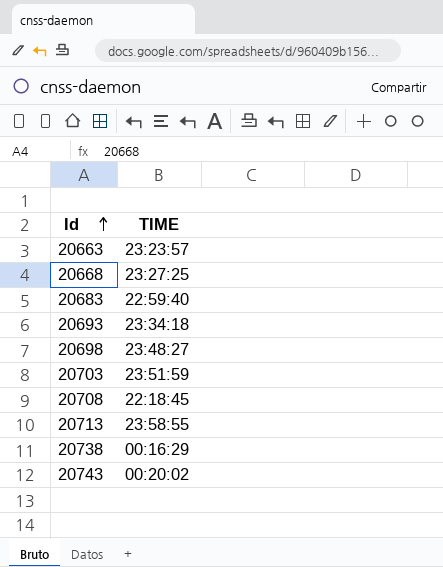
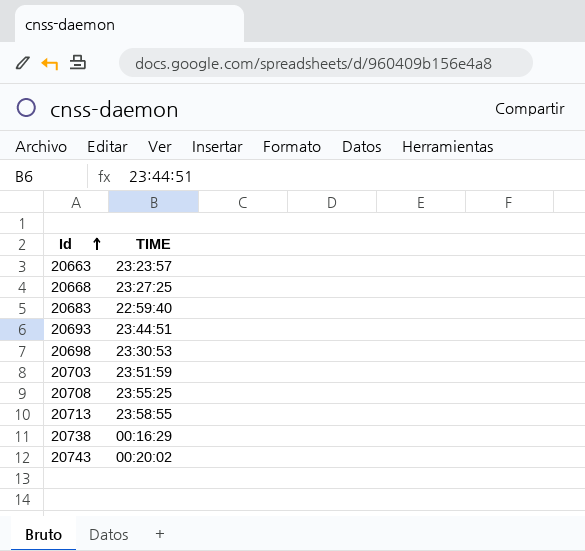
20693 | TIME: 23:34:18 -> 23:44:51
20698 | TIME: 23:48:27 -> 23:30:53
20708 | TIME: 22:18:45 -> 23:55:25

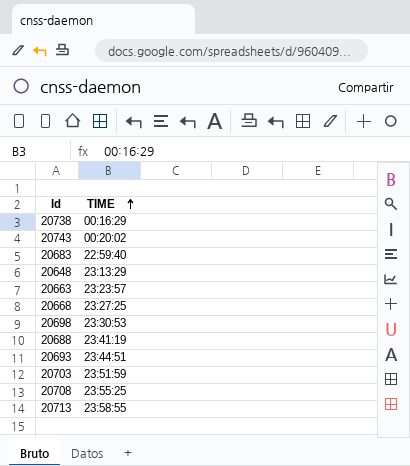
row order: Id ascending -> TIME ascending
row 20648: none -> 23:13:29
row 20688: none -> 23:41:19

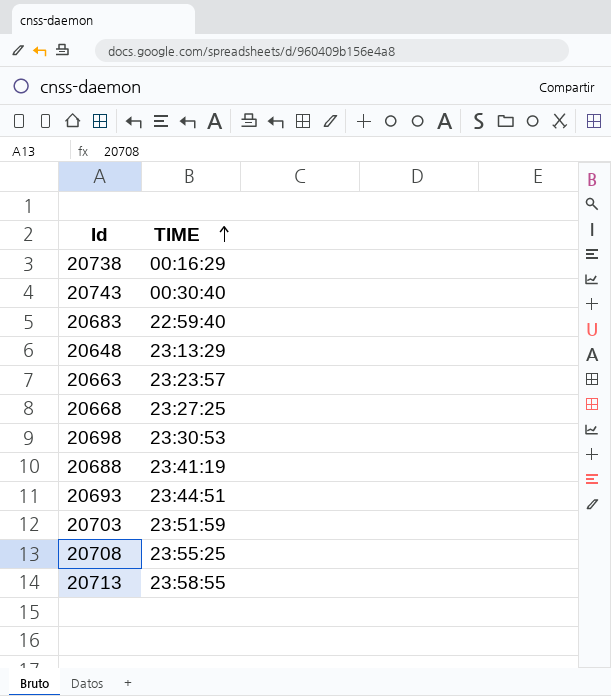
20743 | TIME: 00:20:02 -> 00:30:40

